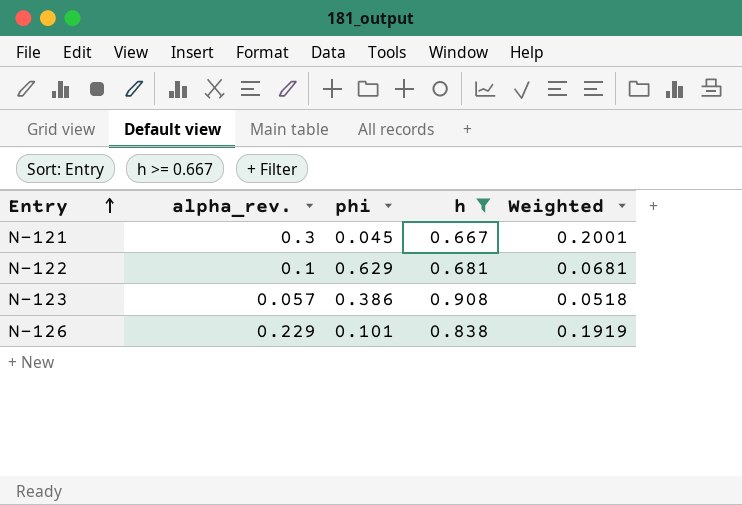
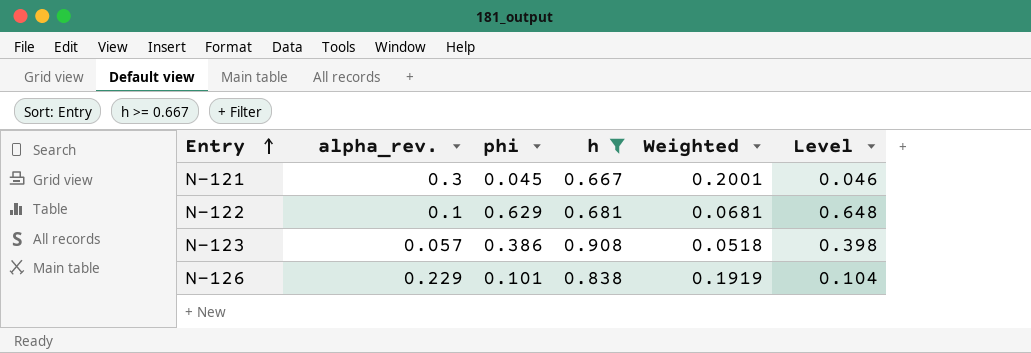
column Level | formula: none -> [phi] * 1.03

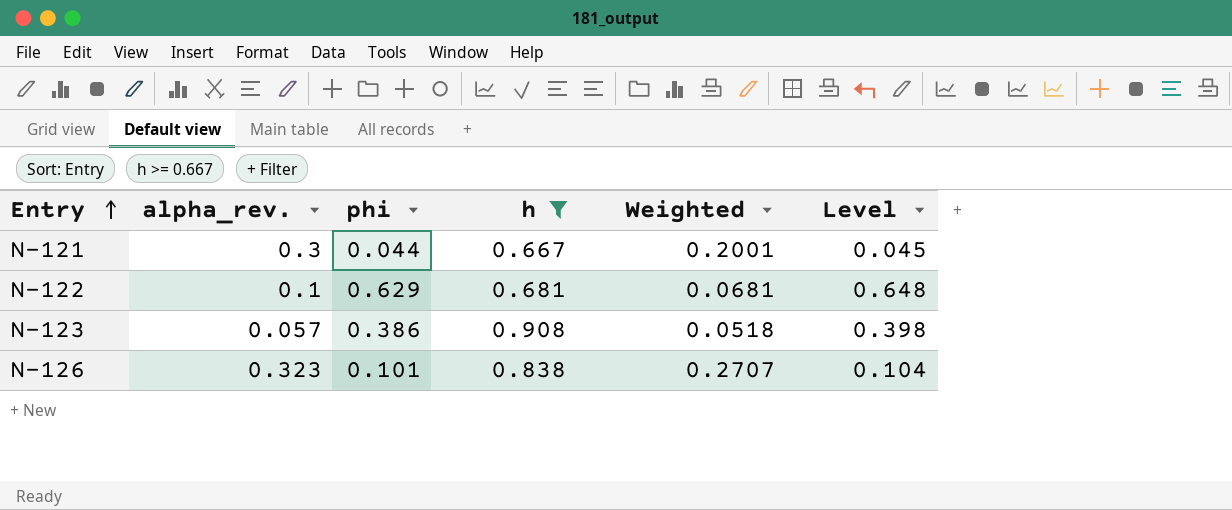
N-121 | phi: 0.045 -> 0.044
N-121 | Level: 0.046 -> 0.045
N-126 | alpha_rev.: 0.229 -> 0.323
N-126 | Weighted: 0.1919 -> 0.2707

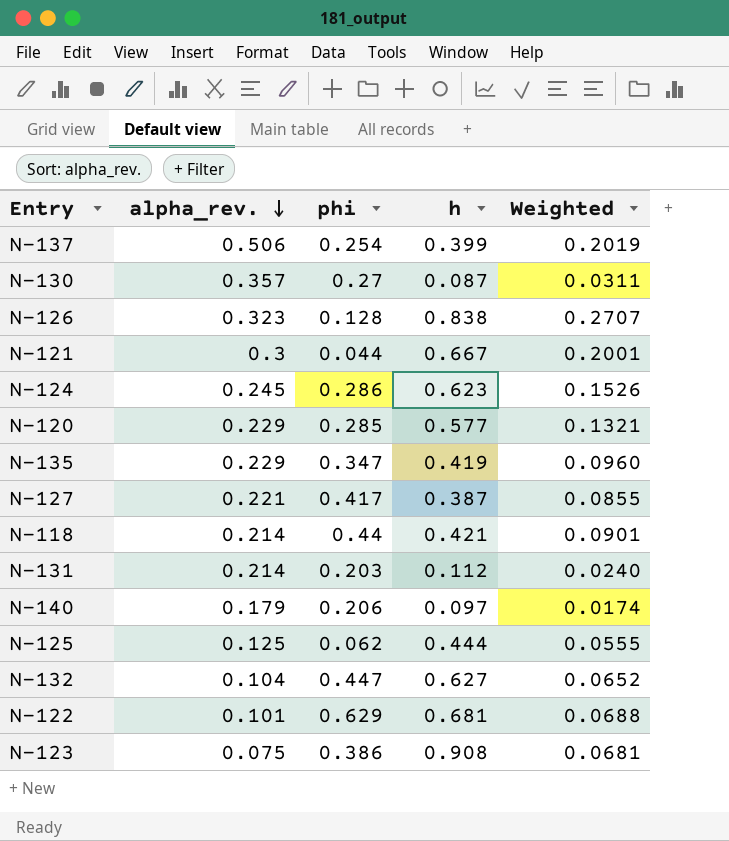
filter: h >= 0.667 -> none
row order: Entry ascending -> alpha_rev. descending
column Level | formula: [phi] * 1.03 -> none
N-126 | phi: 0.101 -> 0.128
N-122 | alpha_rev.: 0.1 -> 0.101
N-122 | Weighted: 0.0681 -> 0.0688
N-123 | alpha_rev.: 0.057 -> 0.075
N-123 | Weighted: 0.0518 -> 0.0681

